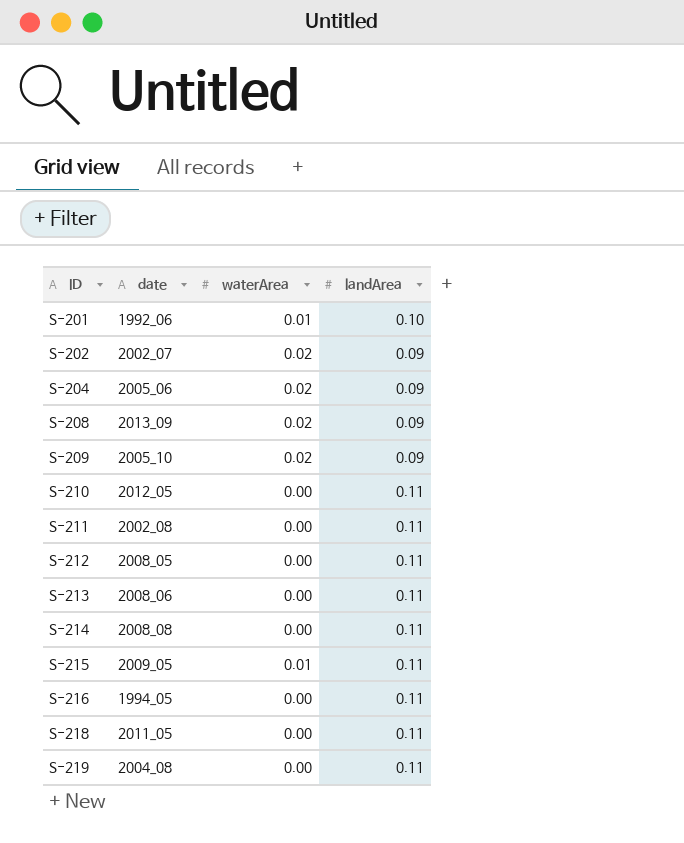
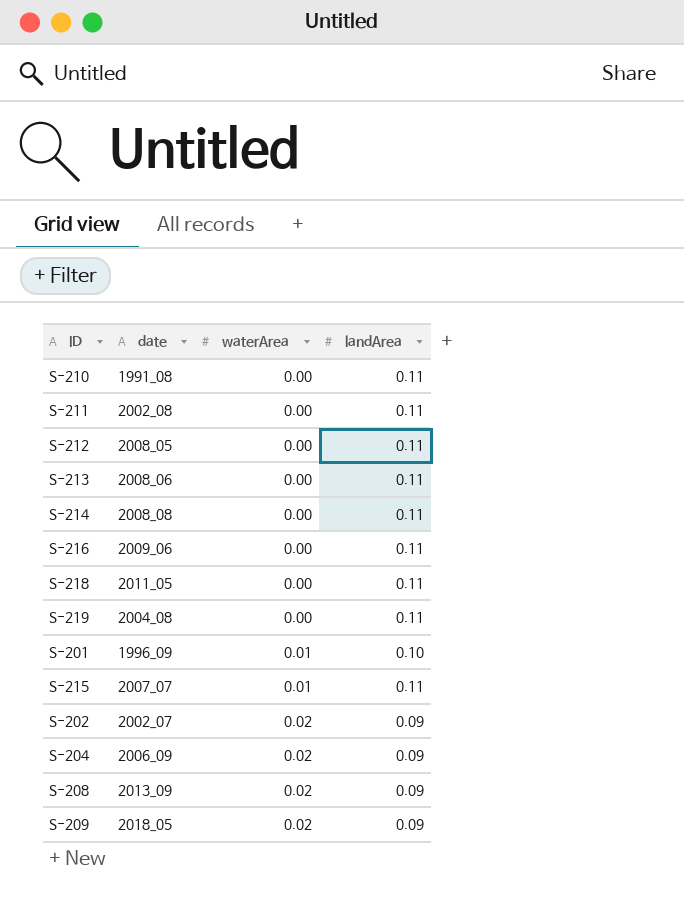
row order: ID ascending -> waterArea ascending
S-210 | date: 2012_05 -> 1991_08
S-216 | date: 1994_05 -> 2009_06
S-201 | date: 1992_06 -> 1996_09
S-215 | date: 2009_05 -> 2007_07
S-204 | date: 2005_06 -> 2006_09
S-209 | date: 2005_10 -> 2018_05

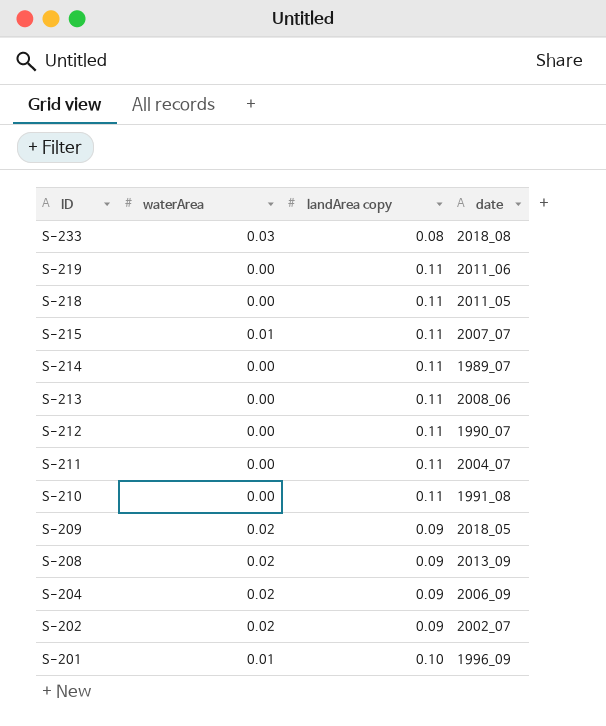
row order: waterArea ascending -> ID descending
column name: landArea -> landArea copy
column date | position: 2 -> 4
row S-216: 2009_06 | 0.00 | 0.11 -> none
row S-233: none -> 0.03 | 0.08 | 2018_08
S-219 | date: 2004_08 -> 2011_06
S-214 | date: 2008_08 -> 1989_07
S-212 | date: 2008_05 -> 1990_07
S-211 | date: 2002_08 -> 2004_07

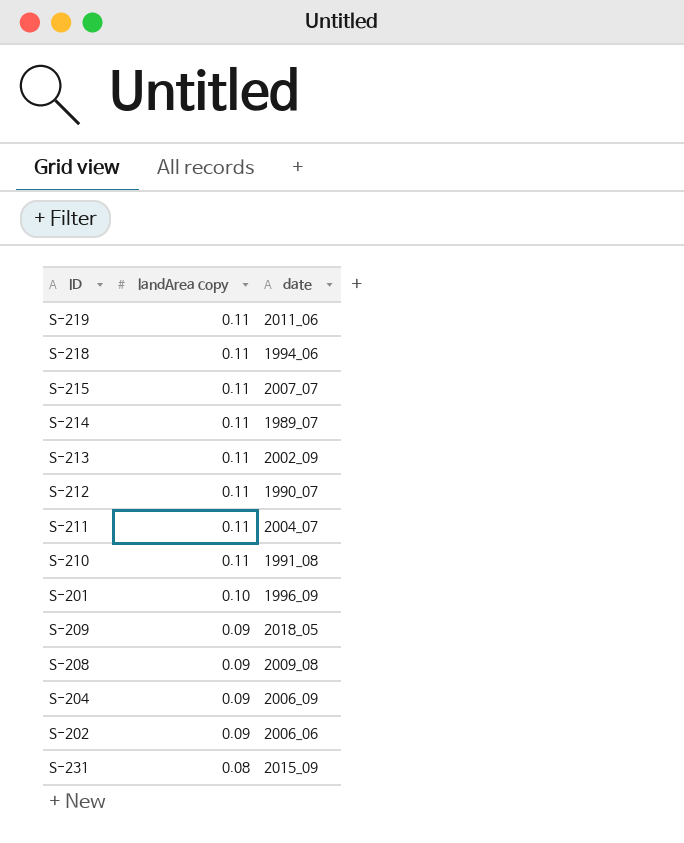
row order: ID descending -> landArea copy descending
column waterArea | position: 2 -> none
row S-233: 0.03 | 0.08 | 2018_08 -> none
S-218 | date: 2011_05 -> 1994_06
S-213 | date: 2008_06 -> 2002_09
S-208 | date: 2013_09 -> 2009_08
S-202 | date: 2002_07 -> 2006_06
row S-231: none -> 0.08 | 2015_09

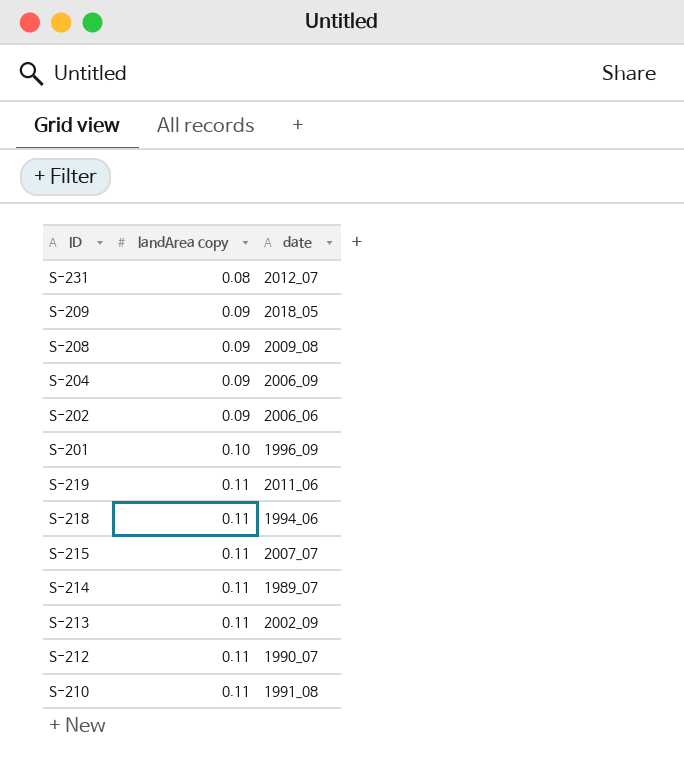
row order: landArea copy descending -> landArea copy ascending
row S-211: 0.11 | 2004_07 -> none
S-231 | date: 2015_09 -> 2012_07

